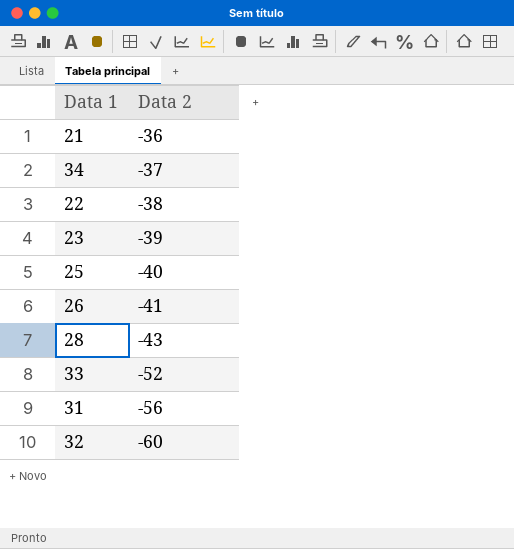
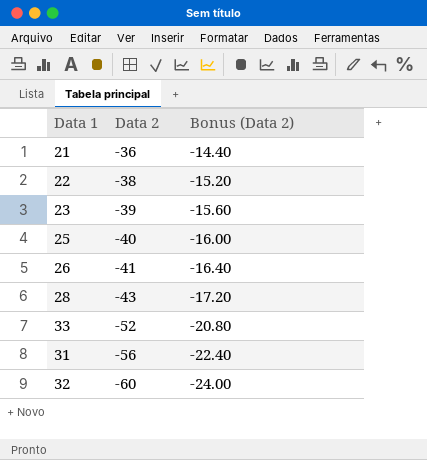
column Bonus (Data 2) | formula: none -> [Data 2] * 0.4
row 34: -37 -> none

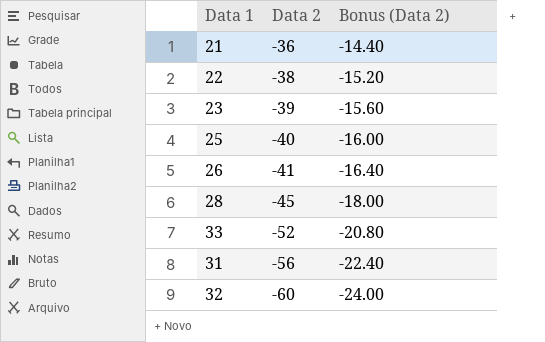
28 | Data 2: -43 -> -45
28 | Bonus (Data 2): -17.20 -> -18.00

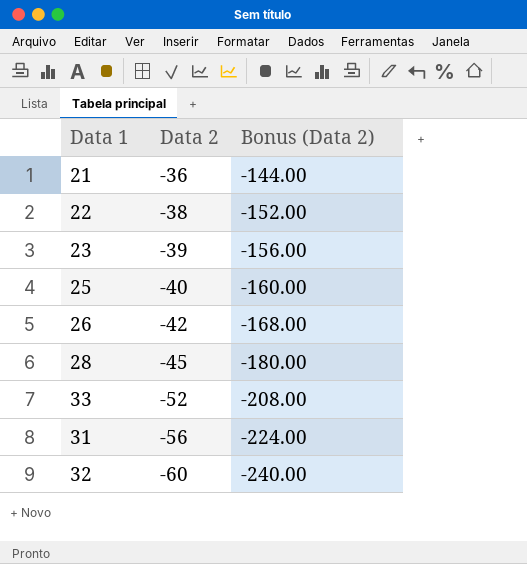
column Bonus (Data 2) | formula: [Data 2] * 0.4 -> [Data 2] * 4
26 | Data 2: -41 -> -42

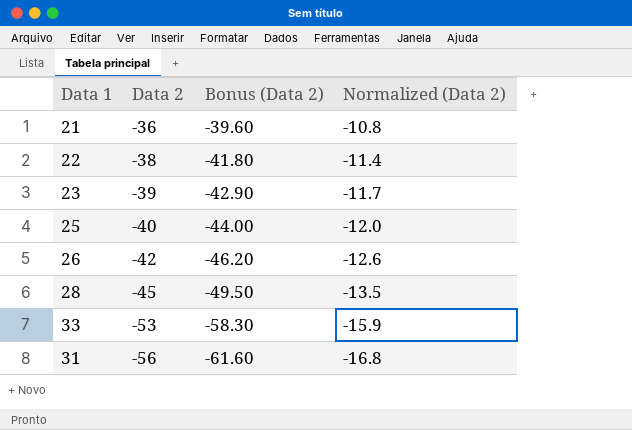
column Bonus (Data 2) | formula: [Data 2] * 4 -> [Data 2] * 1.1
column Normalized (Data 2) | formula: none -> [Data 2] * 0.3
row 32: -60 | -240.00 -> none
33 | Data 2: -52 -> -53

